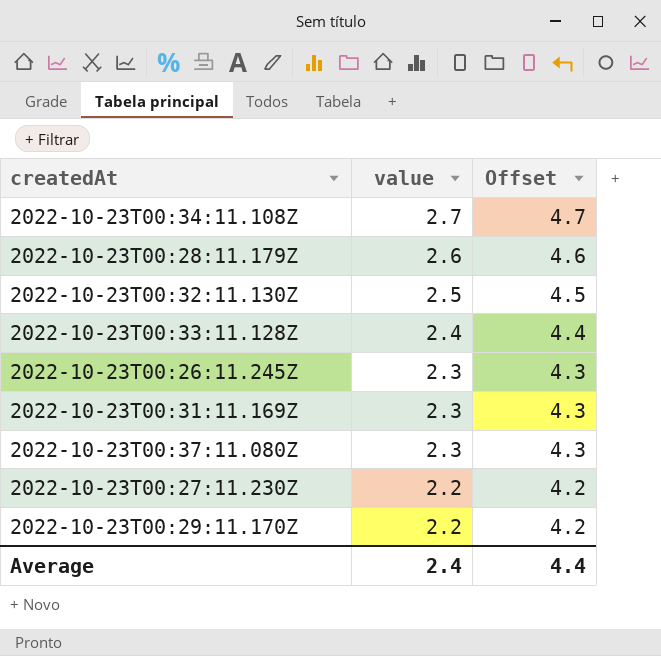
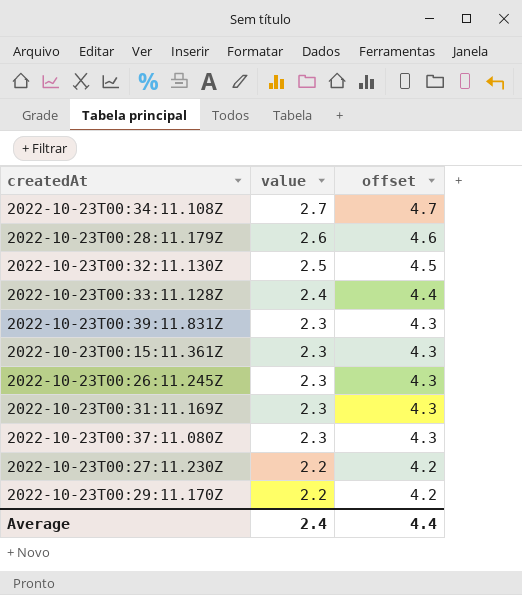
column name: Offset -> offset
row 2022-10-23T00:39:11.831Z: none -> 2.3 | 4.3
row 2022-10-23T00:15:11.361Z: none -> 2.3 | 4.3

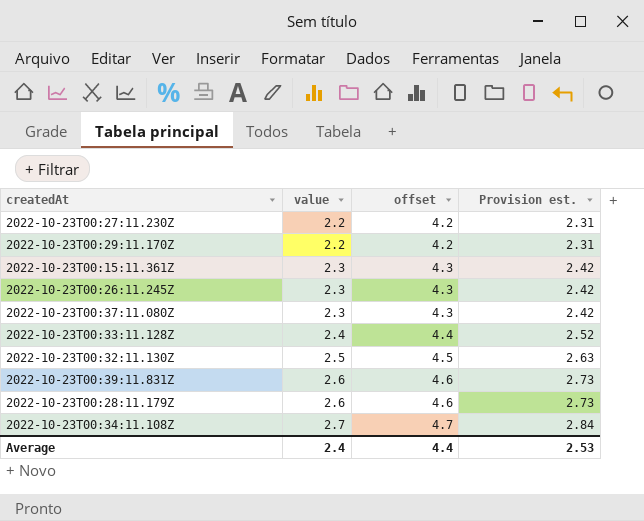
row order: value descending -> value ascending
column Provision est. | formula: none -> [value] * 1.05
row 2022-10-23T00:31:11.169Z: 2.3 | 4.3 -> none
2022-10-23T00:39:11.831Z | value: 2.3 -> 2.6
2022-10-23T00:39:11.831Z | offset: 4.3 -> 4.6

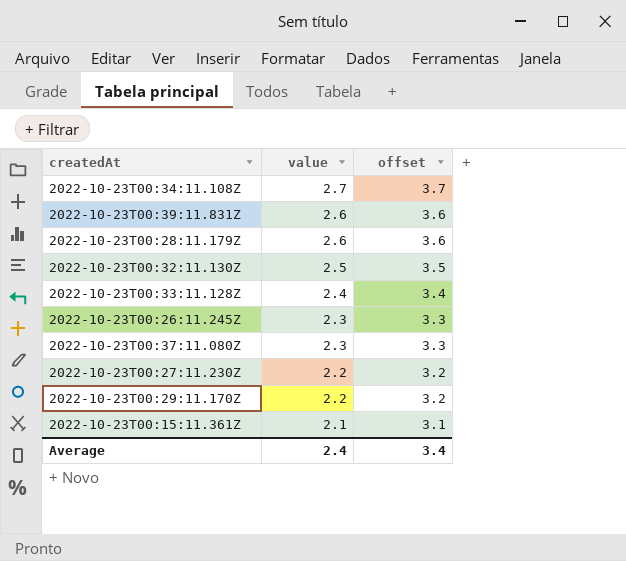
row order: value ascending -> value descending
column Provision est. | formula: [value] * 1.05 -> none
column offset | formula: [value] + 2 -> [value] + 1
2022-10-23T00:15:11.361Z | value: 2.3 -> 2.1
Average | offset: 4.4 -> 3.4

